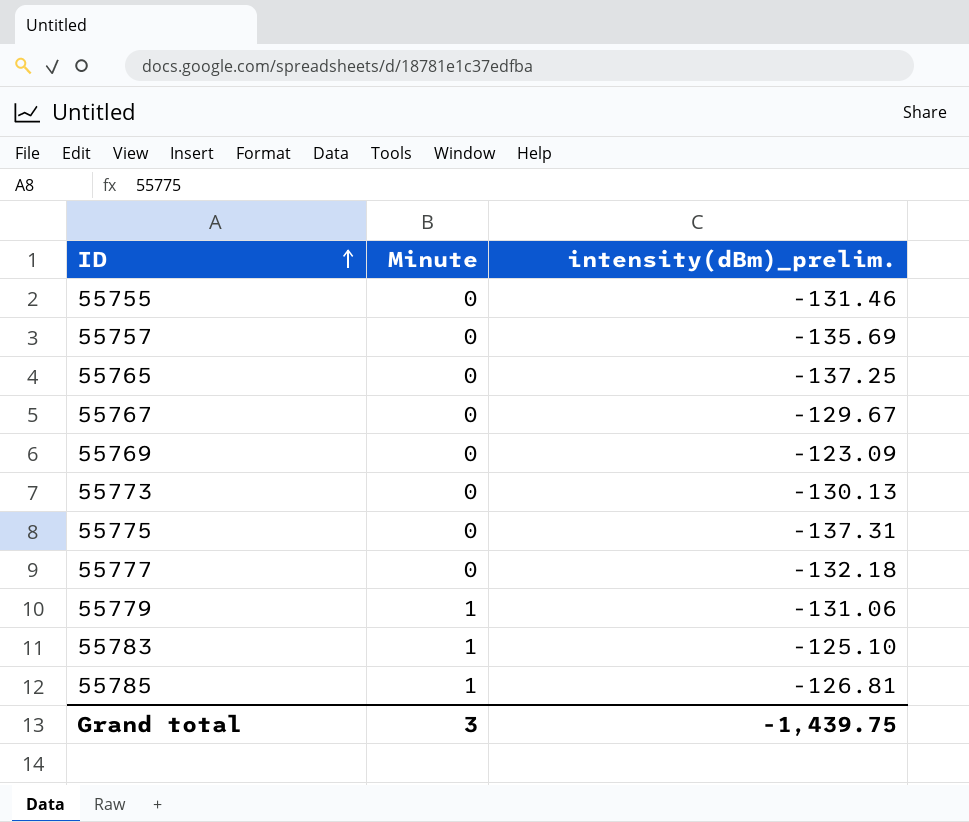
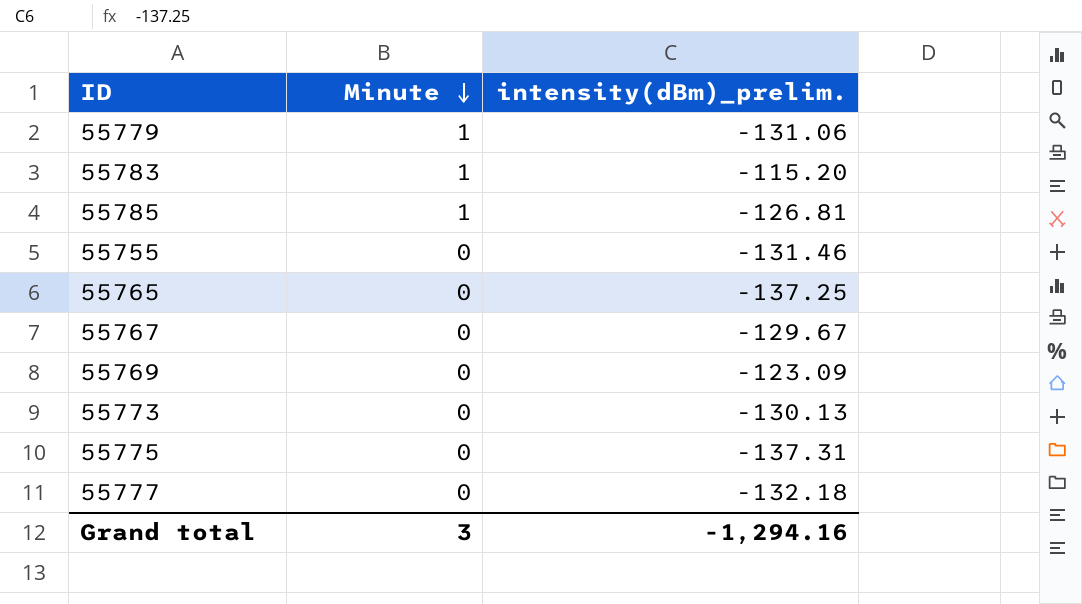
row order: ID ascending -> Minute descending
row 55757: 0 | -135.69 -> none
55783 | intensity(dBm)_prelim.: -125.10 -> -115.20
Grand total | intensity(dBm)_prelim.: -1,439.75 -> -1,294.16

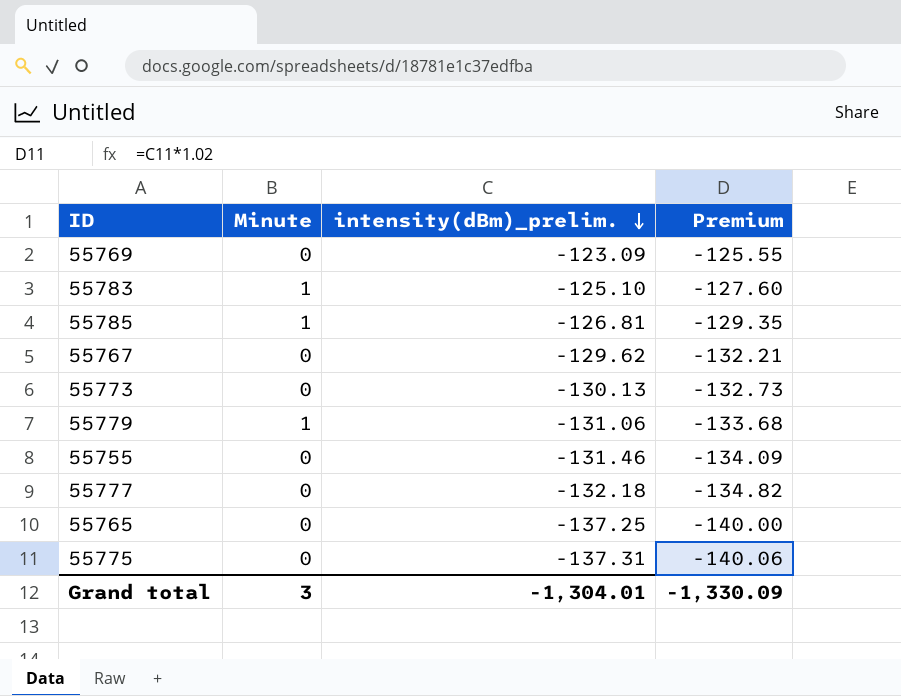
row order: Minute descending -> intensity(dBm)_prelim. descending
column Premium | formula: none -> [intensity(dBm)_prelim.] * 1.02
55783 | intensity(dBm)_prelim.: -115.20 -> -125.10
55767 | intensity(dBm)_prelim.: -129.67 -> -129.62
Grand total | intensity(dBm)_prelim.: -1,294.16 -> -1,304.01

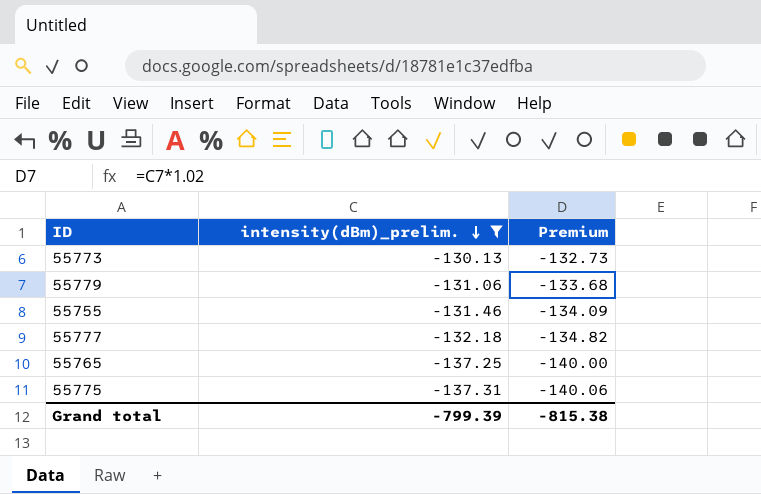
filter: none -> intensity(dBm)_prelim. <= -130.13
column Minute | position: 2 -> none
Grand total | intensity(dBm)_prelim.: -1,304.01 -> -799.39
Grand total | Premium: -1,330.09 -> -815.38

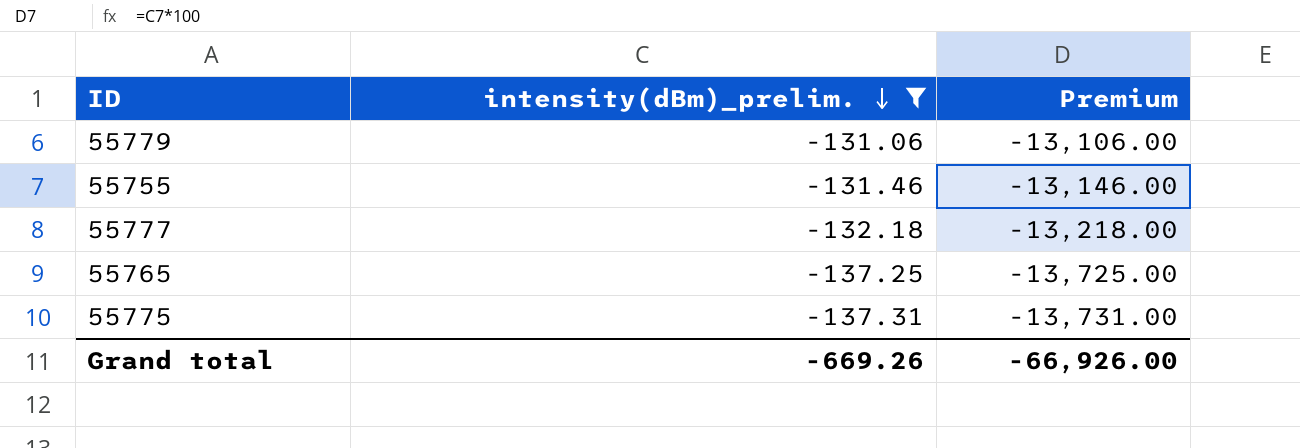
column Premium | formula: [intensity(dBm)_prelim.] * 1.02 -> [intensity(dBm)_prelim.] * 100
row 55773: -130.13 | -132.73 -> none
Grand total | intensity(dBm)_prelim.: -799.39 -> -669.26
Grand total | Premium: -815.38 -> -66,926.00

